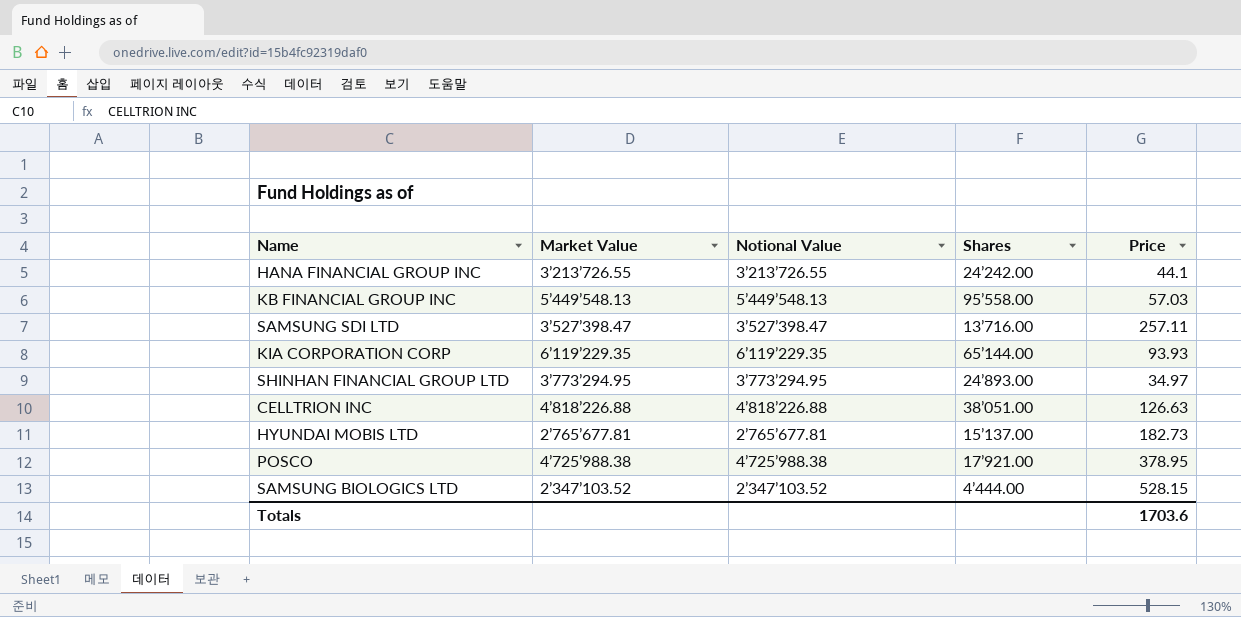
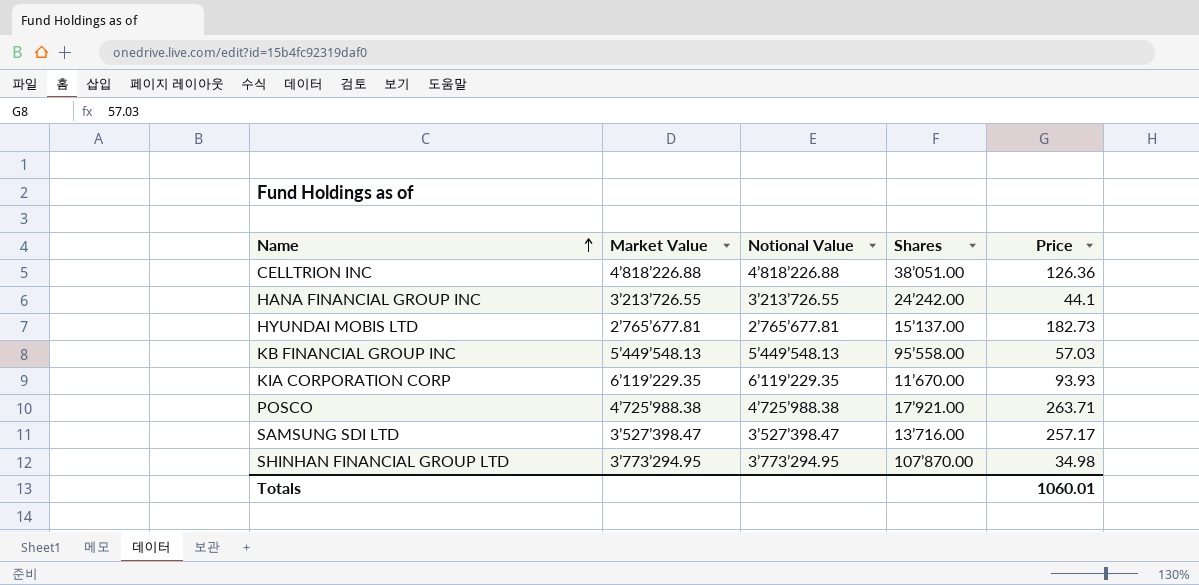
row order: none -> Name ascending
row SAMSUNG BIOLOGICS LTD: 2’347’103.52 | 2’347’103.52 | 4’444.00 | 528.15 -> none
CELLTRION INC | Price: 126.63 -> 126.36
KIA CORPORATION CORP | Shares: 65’144.00 -> 11’670.00
POSCO | Price: 378.95 -> 263.71
SAMSUNG SDI LTD | Price: 257.11 -> 257.17
SHINHAN FINANCIAL GROUP LTD | Shares: 24’893.00 -> 107’870.00
SHINHAN FINANCIAL GROUP LTD | Price: 34.97 -> 34.98
Totals | Price: 1703.6 -> 1060.01

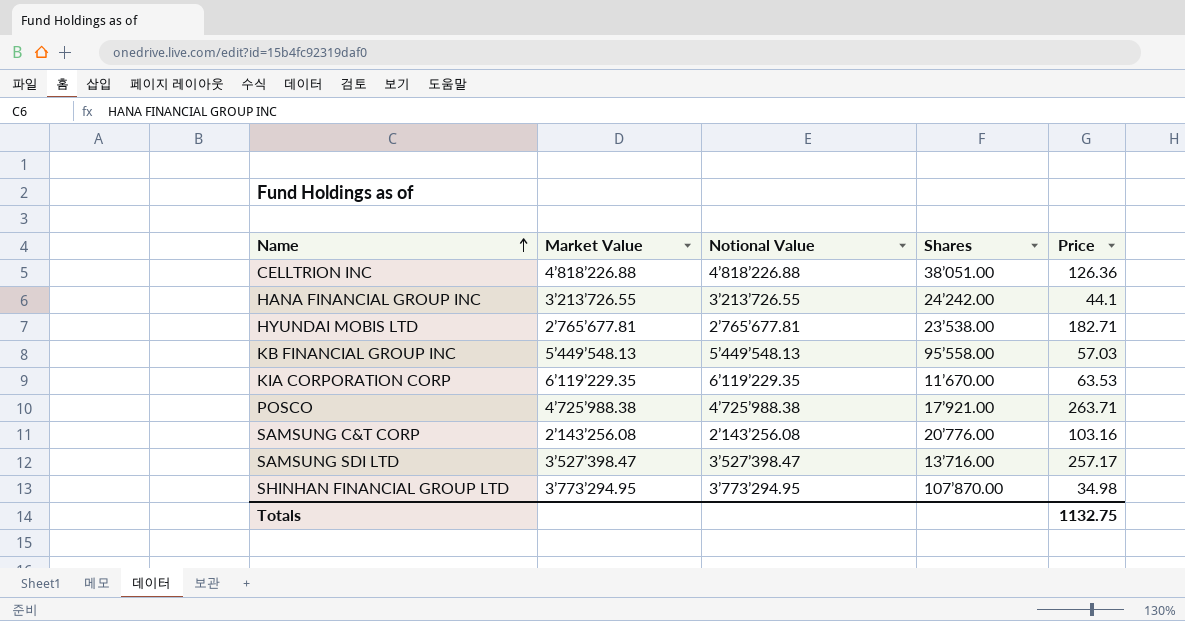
HYUNDAI MOBIS LTD | Shares: 15’137.00 -> 23’538.00
HYUNDAI MOBIS LTD | Price: 182.73 -> 182.71
KIA CORPORATION CORP | Price: 93.93 -> 63.53
row SAMSUNG C&T CORP: none -> 2’143’256.08 | 2’143’256.08 | 20’776.00 | 103.16
Totals | Price: 1060.01 -> 1132.75

